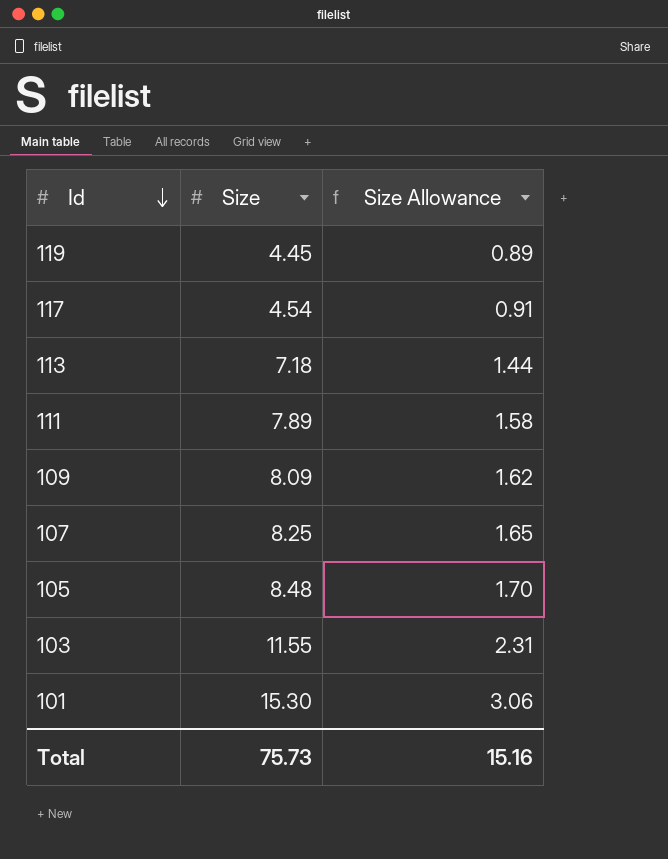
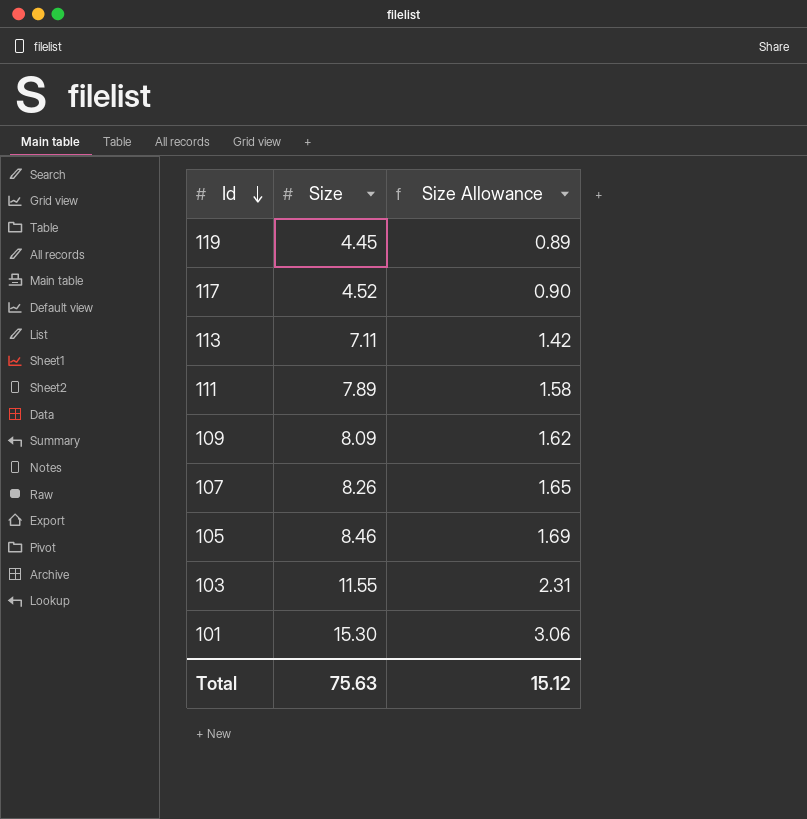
117 | Size: 4.54 -> 4.52
117 | Size Allowance: 0.91 -> 0.90
113 | Size: 7.18 -> 7.11
113 | Size Allowance: 1.44 -> 1.42
107 | Size: 8.25 -> 8.26
105 | Size: 8.48 -> 8.46
105 | Size Allowance: 1.70 -> 1.69
Total | Size: 75.73 -> 75.63
Total | Size Allowance: 15.16 -> 15.12

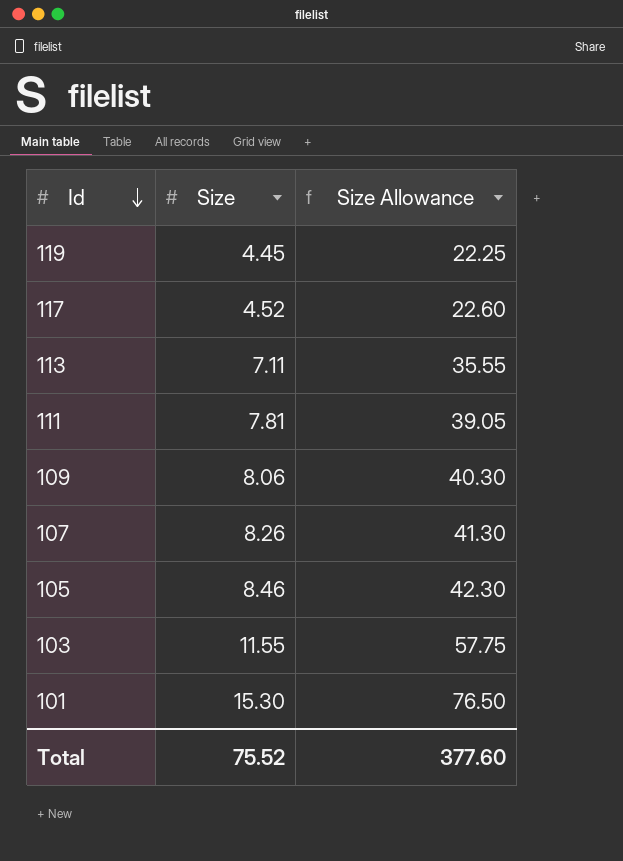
column Size Allowance | formula: [Size] * 0.2 -> [Size] * 5
111 | Size: 7.89 -> 7.81
109 | Size: 8.09 -> 8.06
Total | Size: 75.63 -> 75.52
Total | Size Allowance: 15.12 -> 377.60

